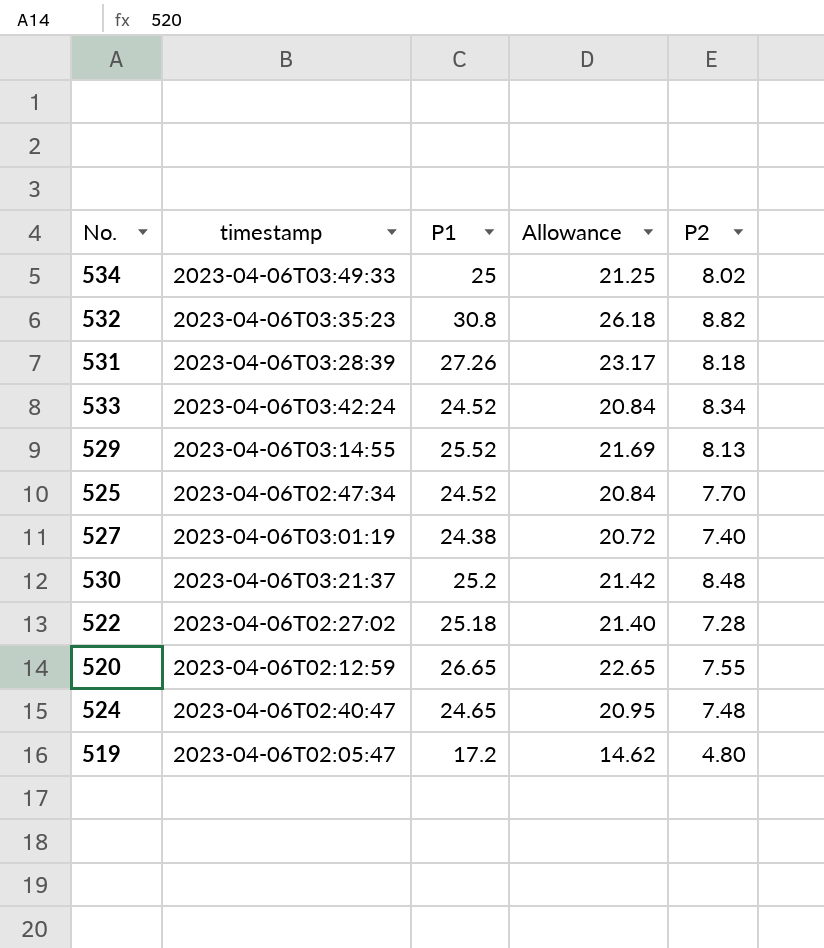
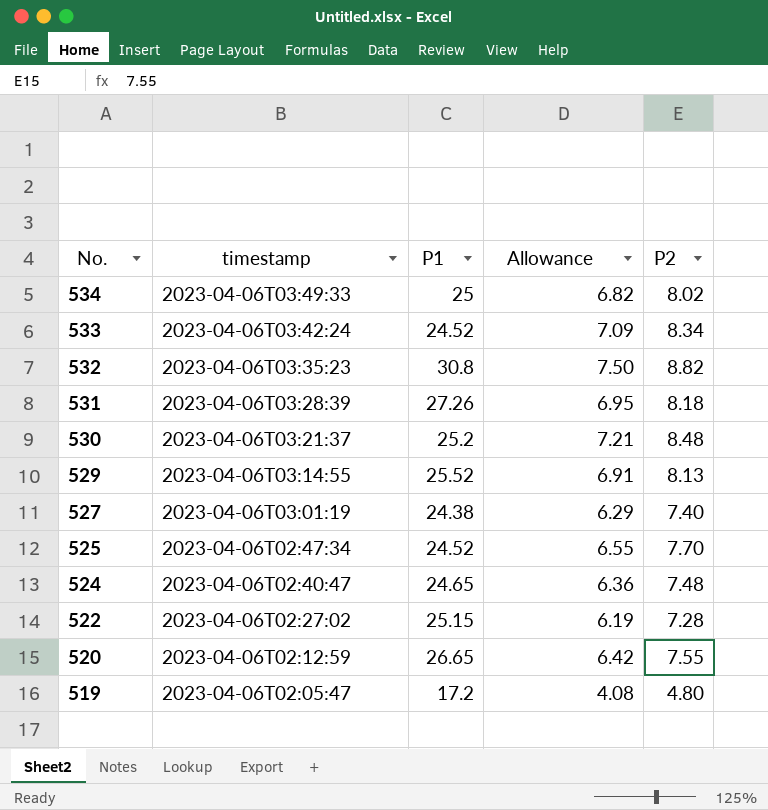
row order: none -> No. descending
column Allowance | formula: [P1] * 0.85 -> [P2] * 0.85
522 | P1: 25.18 -> 25.15

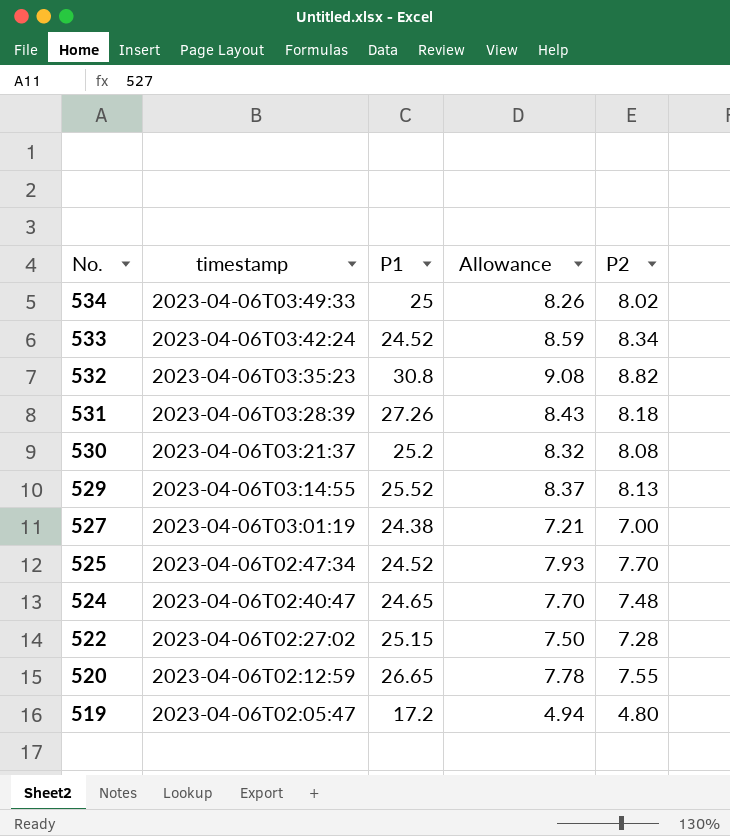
column Allowance | formula: [P2] * 0.85 -> [P2] * 1.03
530 | P2: 8.48 -> 8.08
527 | P2: 7.40 -> 7.00

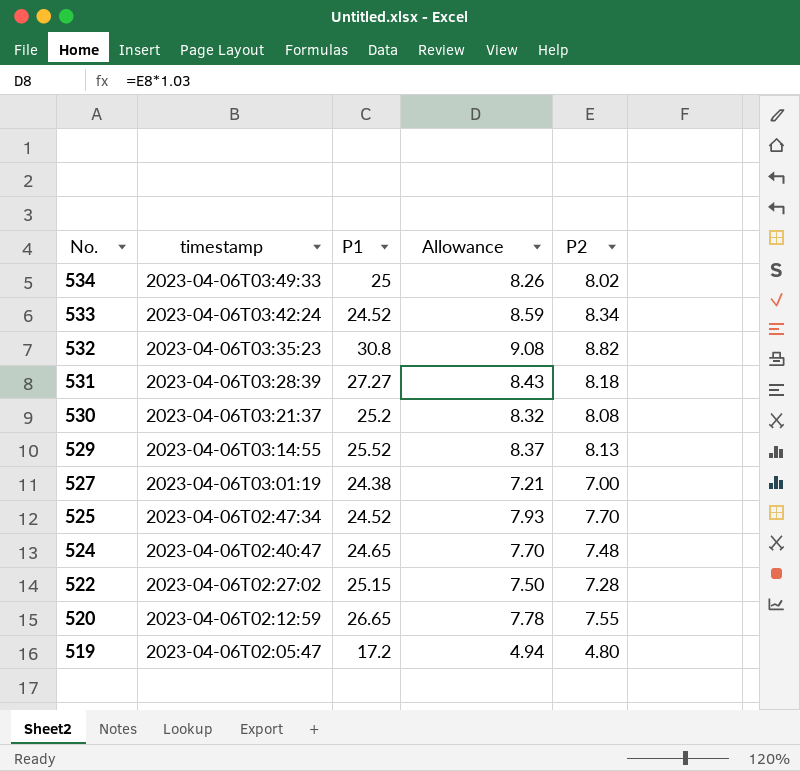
531 | P1: 27.26 -> 27.27

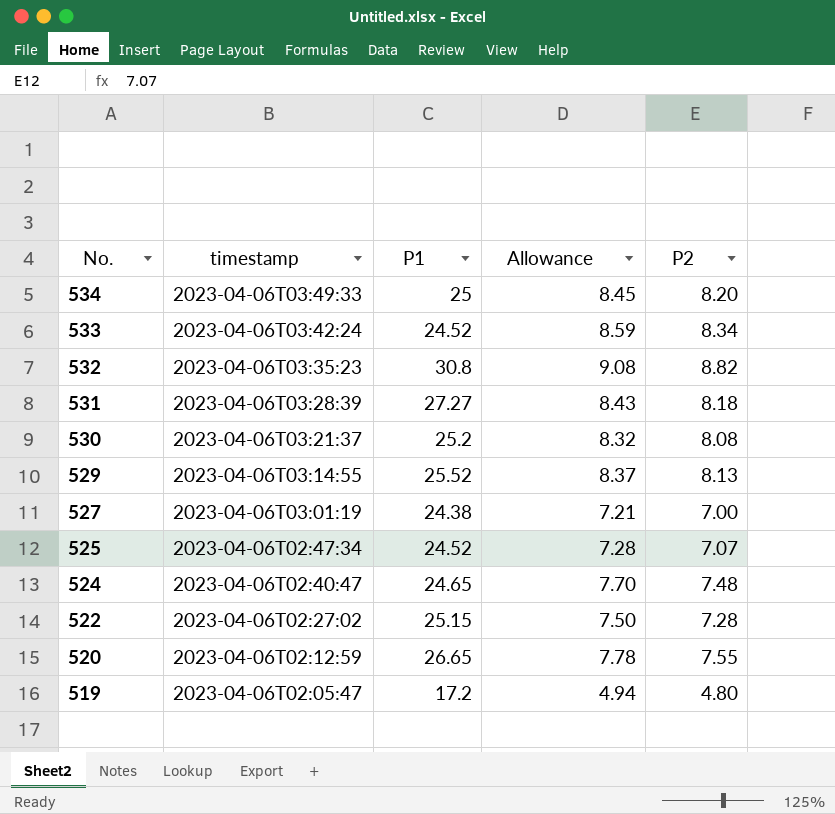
534 | Allowance: 8.26 -> 8.45
534 | P2: 8.02 -> 8.20
525 | Allowance: 7.93 -> 7.28
525 | P2: 7.70 -> 7.07

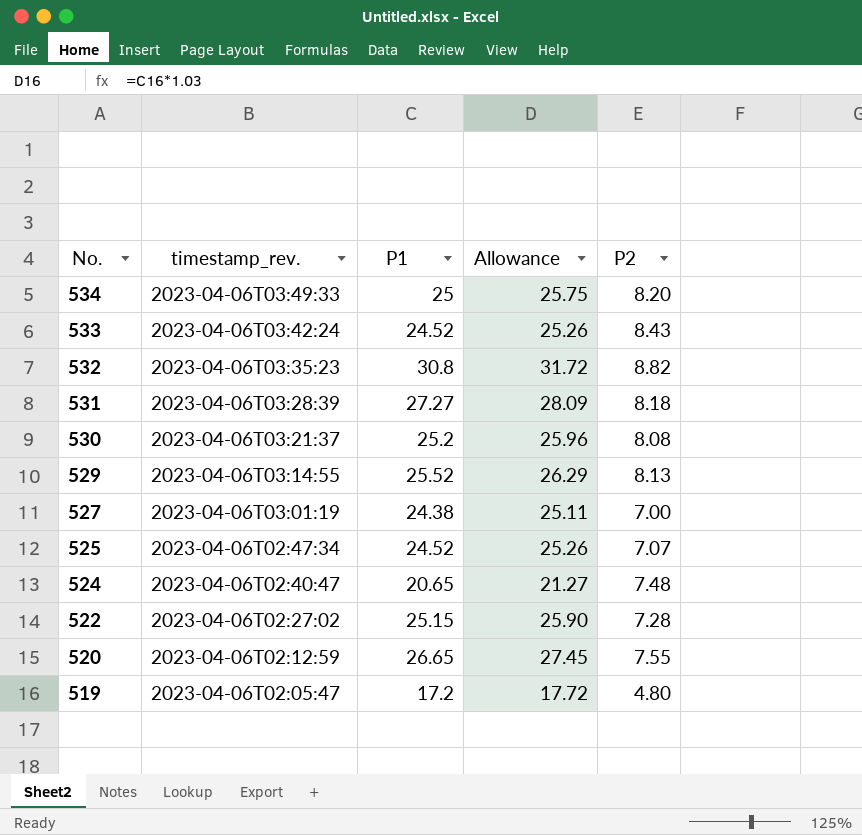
column name: timestamp -> timestamp_rev.
column Allowance | formula: [P2] * 1.03 -> [P1] * 1.03
533 | P2: 8.34 -> 8.43
524 | P1: 24.65 -> 20.65

